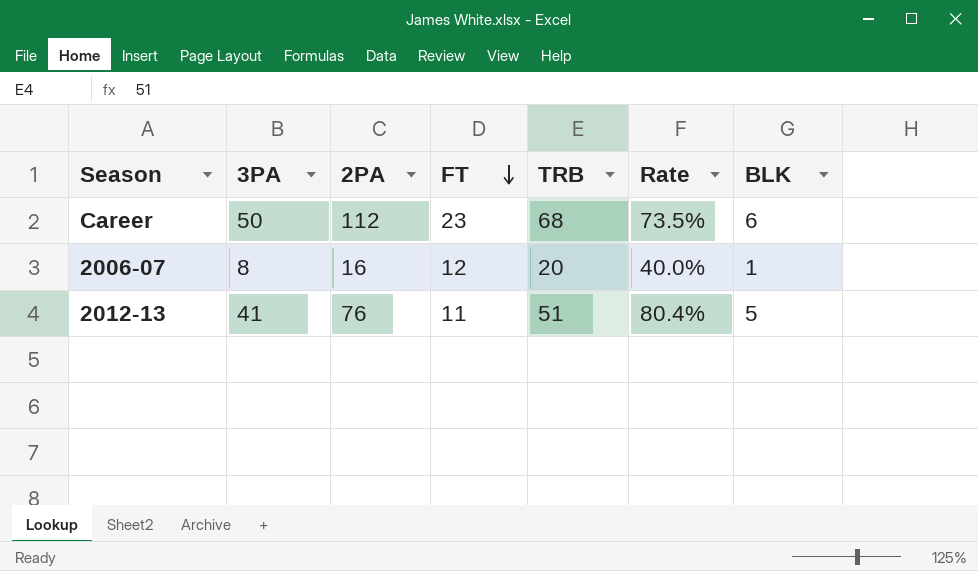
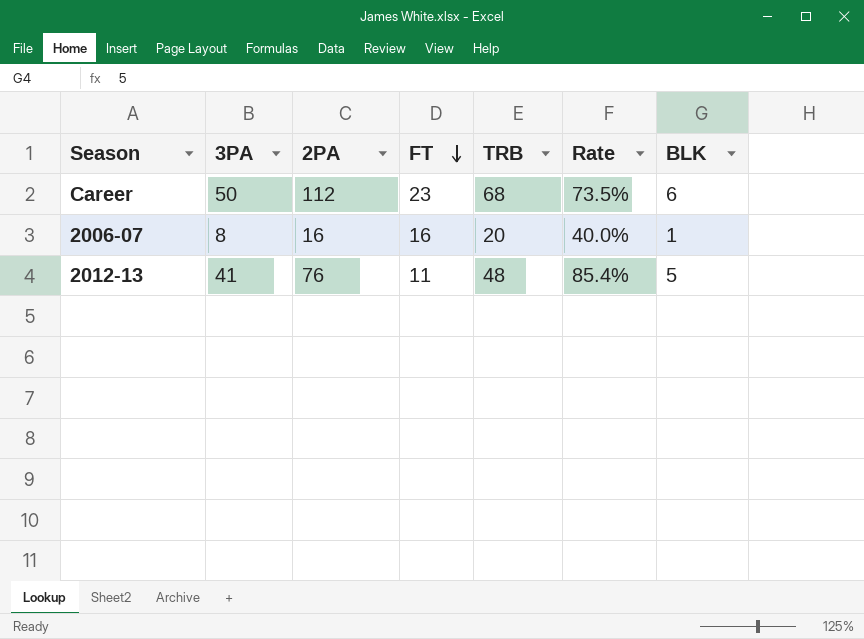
2006-07 | FT: 12 -> 16
2012-13 | TRB: 51 -> 48
2012-13 | Rate: 80.4% -> 85.4%

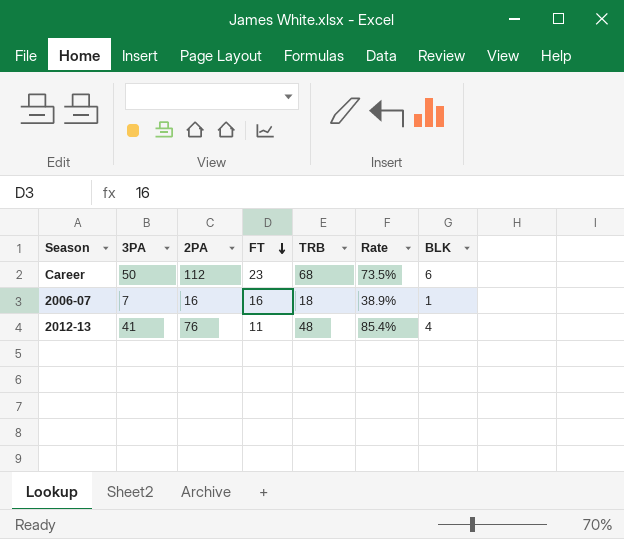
2006-07 | 3PA: 8 -> 7
2006-07 | TRB: 20 -> 18
2006-07 | Rate: 40.0% -> 38.9%
2012-13 | BLK: 5 -> 4

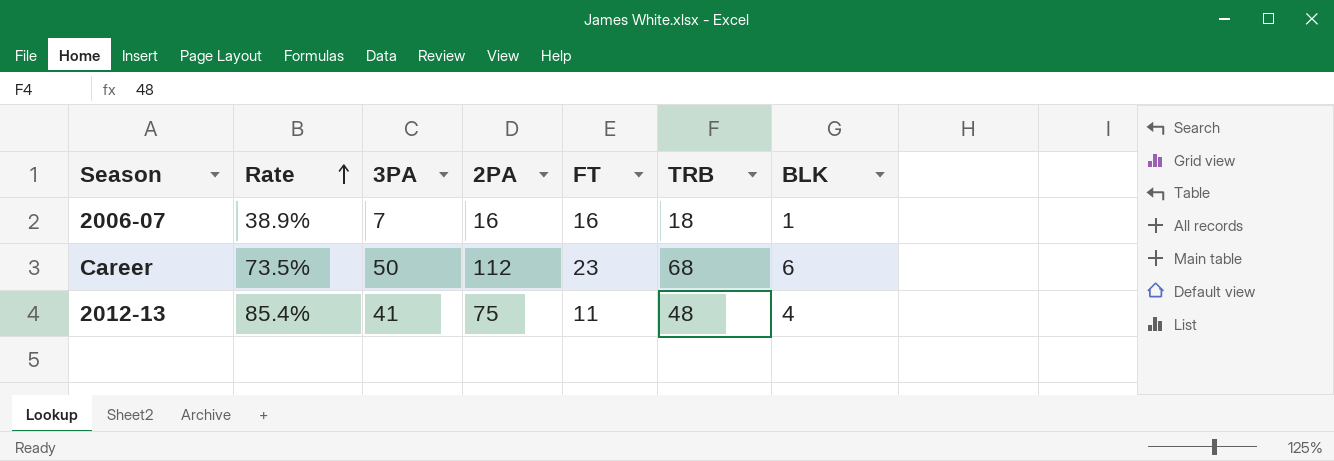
row order: FT descending -> Rate ascending
column Rate | position: 6 -> 2
2012-13 | 2PA: 76 -> 75

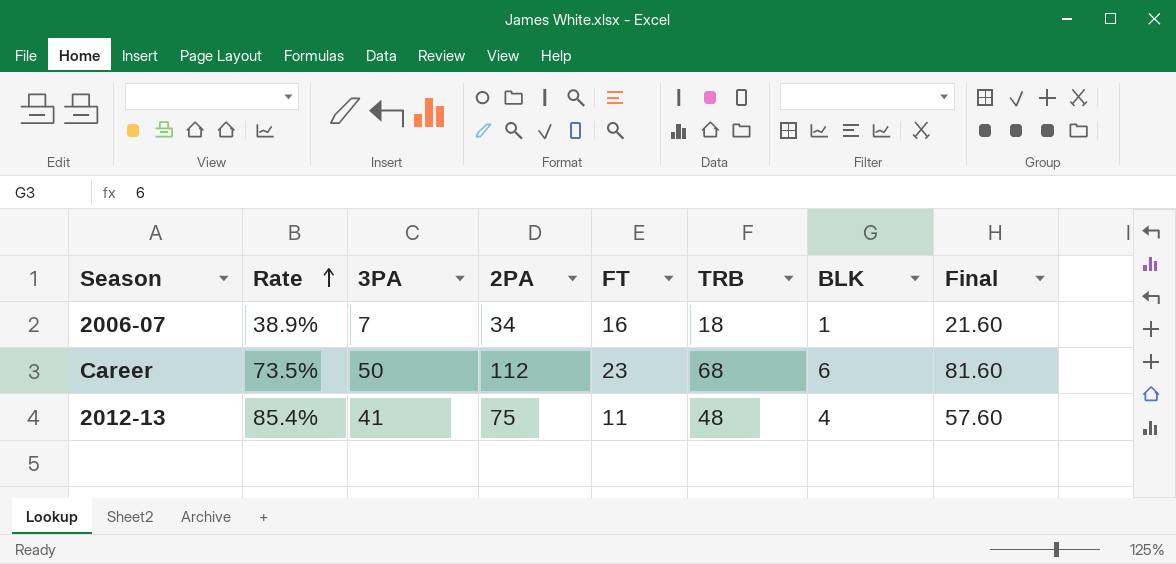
column Final | formula: none -> [TRB] * 1.2
2006-07 | 2PA: 16 -> 34

